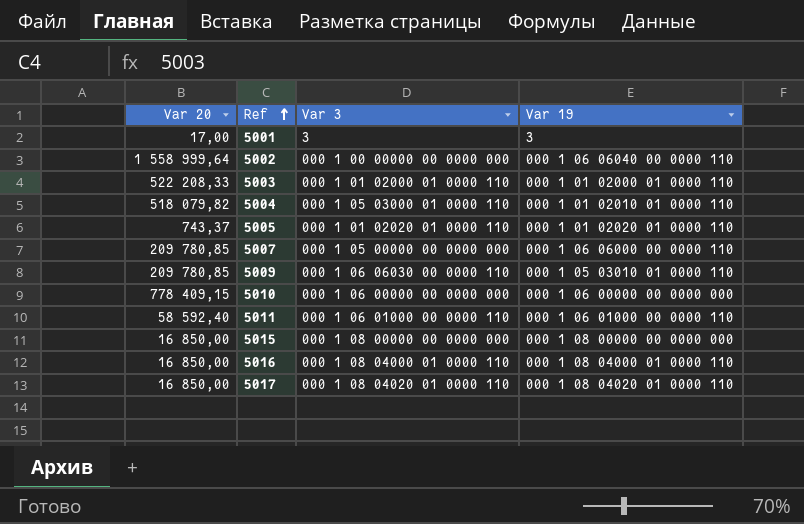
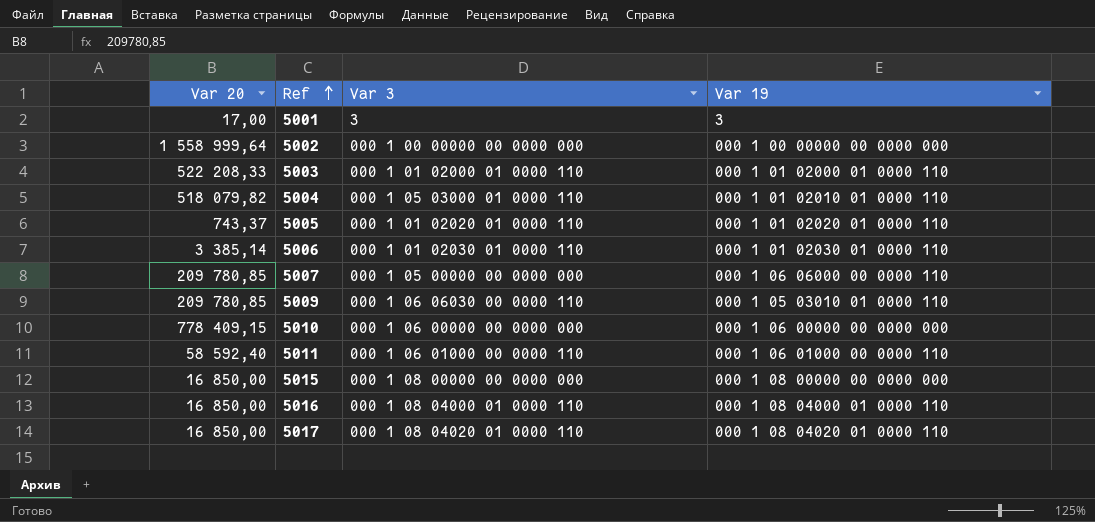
5002 | Var 19: 000 1 06 06040 00 0000 110 -> 000 1 00 00000 00 0000 000
row 5006: none -> 3 385,14 | 000 1 01 02030 01 0000 110 | 000 1 01 02030 01 0000 110

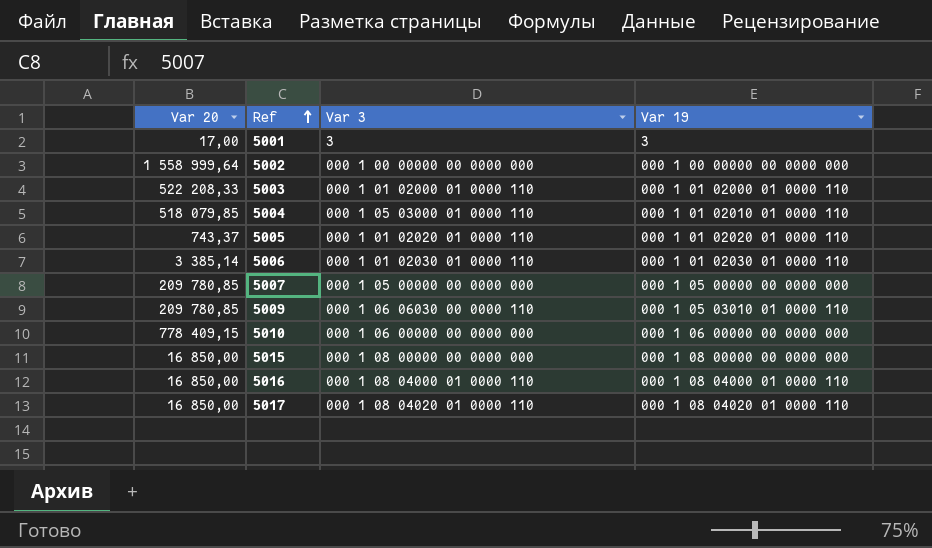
row 5011: 58 592,40 | 000 1 06 01000 00 0000 110 | 000 1 06 01000 00 0000 110 -> none
5004 | Var 20: 518 079,82 -> 518 079,85
5007 | Var 19: 000 1 06 06000 00 0000 110 -> 000 1 05 00000 00 0000 000

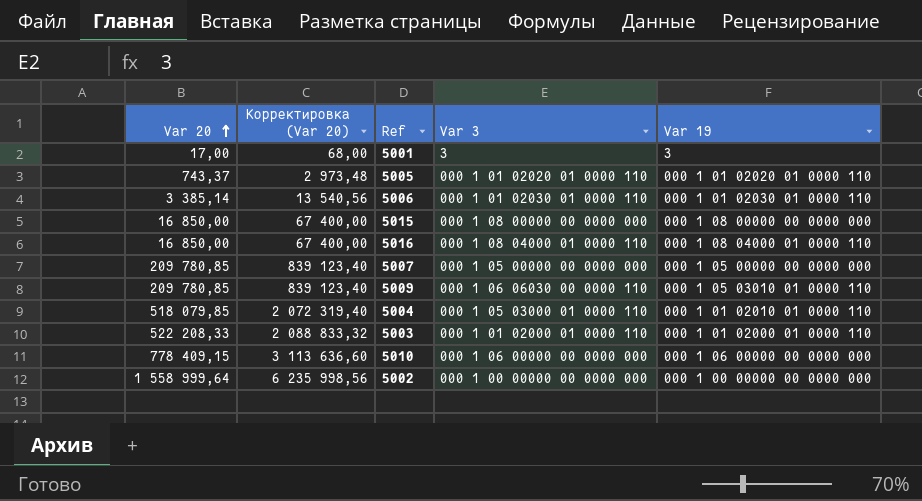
row order: Ref ascending -> Var 20 ascending
column Корректировка (Var 20) | formula: none -> [Var 20] * 4
row 5017: 16 850,00 | 000 1 08 04020 01 0000 110 | 000 1 08 04020 01 0000 110 -> none

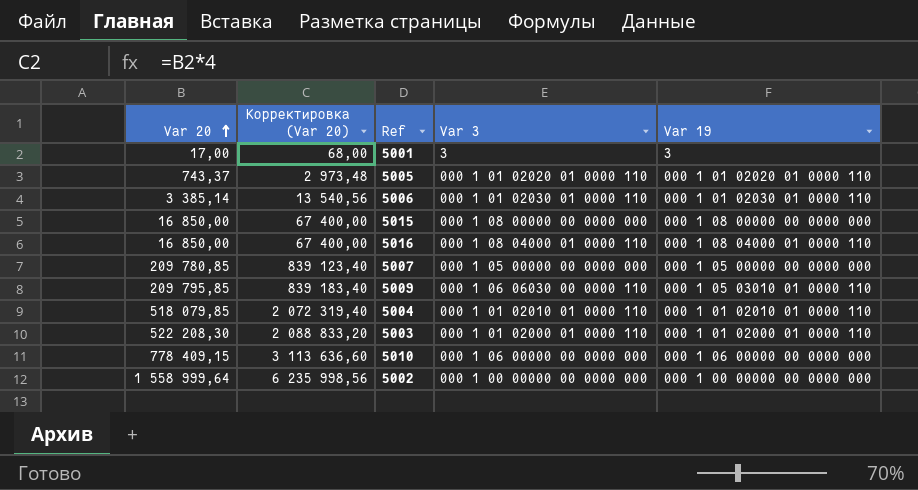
5009 | Var 20: 209 780,85 -> 209 795,85
5009 | Корректировка (Var 20): 839 123,40 -> 839 183,40
5004 | Var 3: 000 1 05 03000 01 0000 110 -> 000 1 01 02010 01 0000 110
5003 | Var 20: 522 208,33 -> 522 208,30
5003 | Корректировка (Var 20): 2 088 833,32 -> 2 088 833,20

